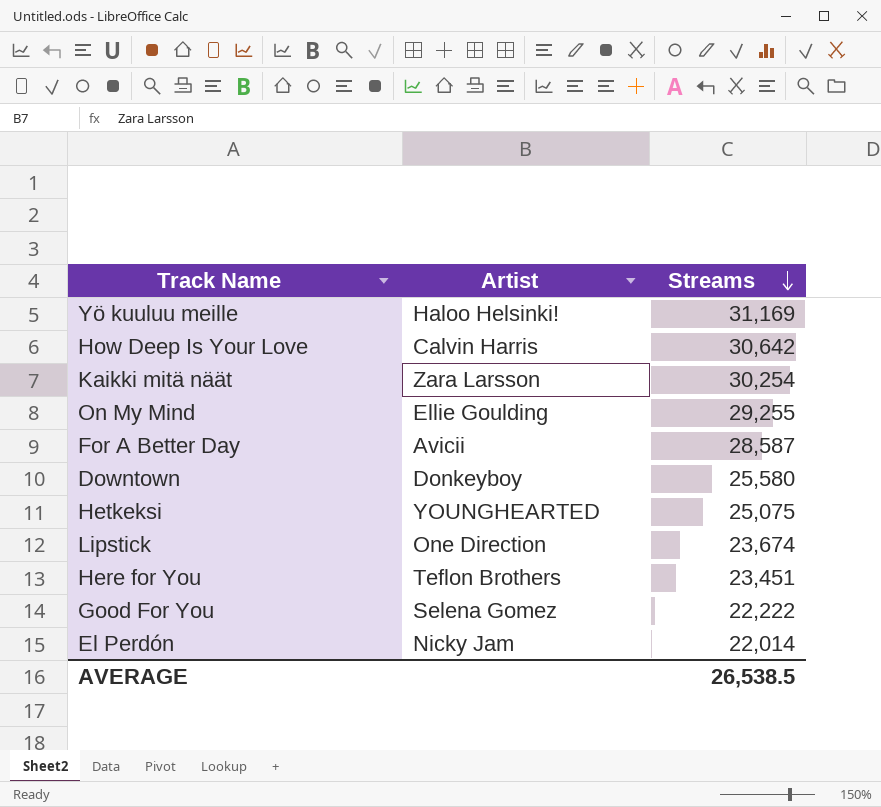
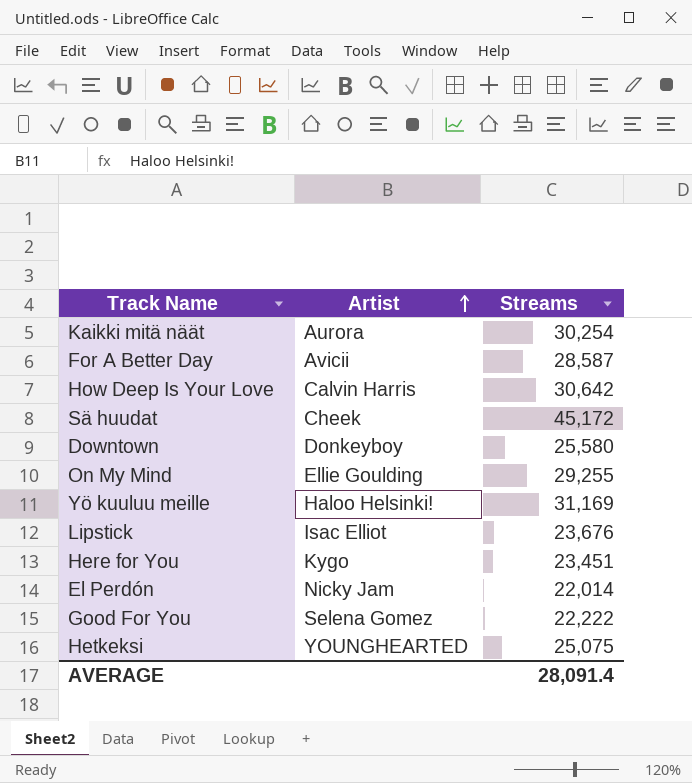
row order: Streams descending -> Artist ascending
Kaikki mitä näät | Artist: Zara Larsson -> Aurora
row Sä huudat: none -> Cheek | 45,172
Lipstick | Artist: One Direction -> Isac Elliot
Lipstick | Streams: 23,674 -> 23,676
Here for You | Artist: Teflon Brothers -> Kygo
AVERAGE | Streams: 26,538.5 -> 28,091.4

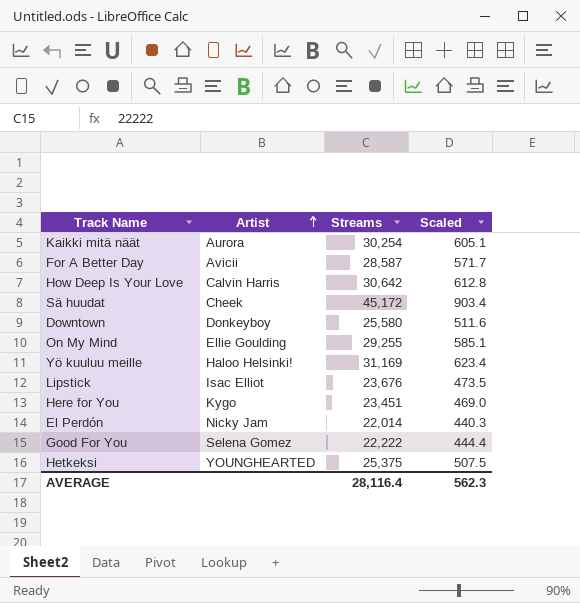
column Scaled | formula: none -> [Streams] * 0.02
Hetkeksi | Streams: 25,075 -> 25,375
AVERAGE | Streams: 28,091.4 -> 28,116.4

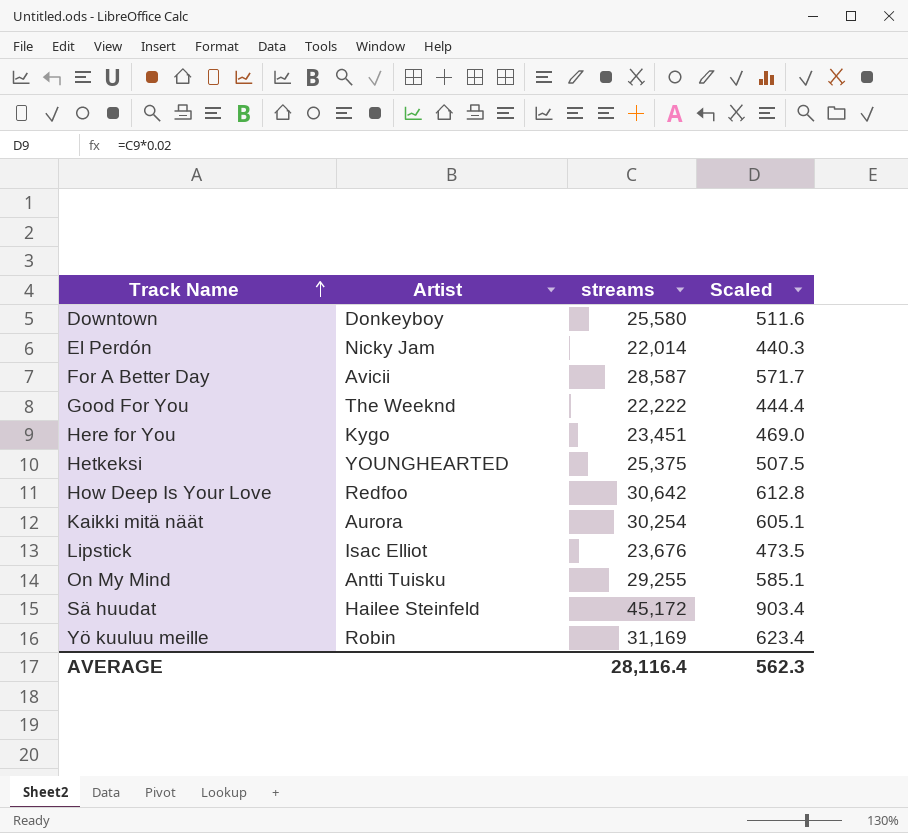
row order: Artist ascending -> Track Name ascending
column name: Streams -> streams
Good For You | Artist: Selena Gomez -> The Weeknd
How Deep Is Your Love | Artist: Calvin Harris -> Redfoo
On My Mind | Artist: Ellie Goulding -> Antti Tuisku
Sä huudat | Artist: Cheek -> Hailee Steinfeld
Yö kuuluu meille | Artist: Haloo Helsinki! -> Robin

